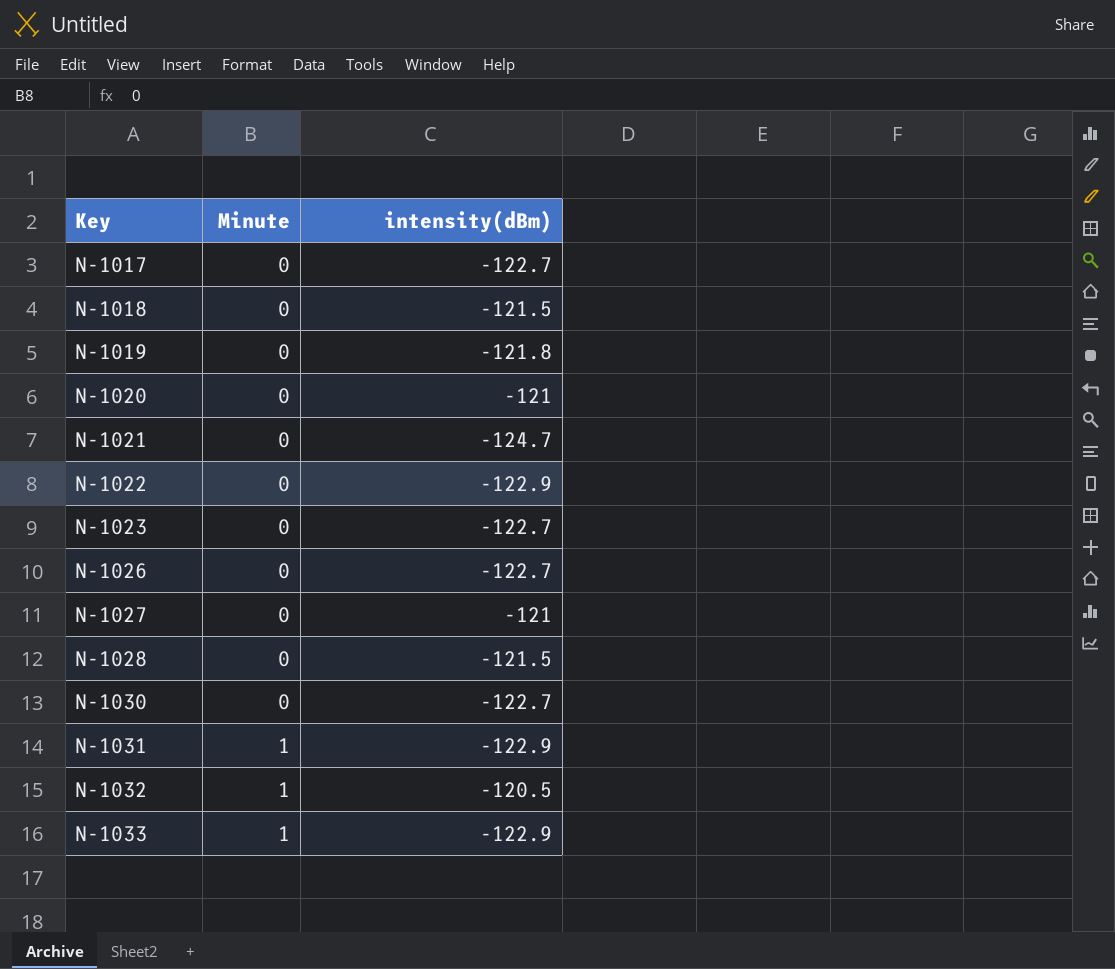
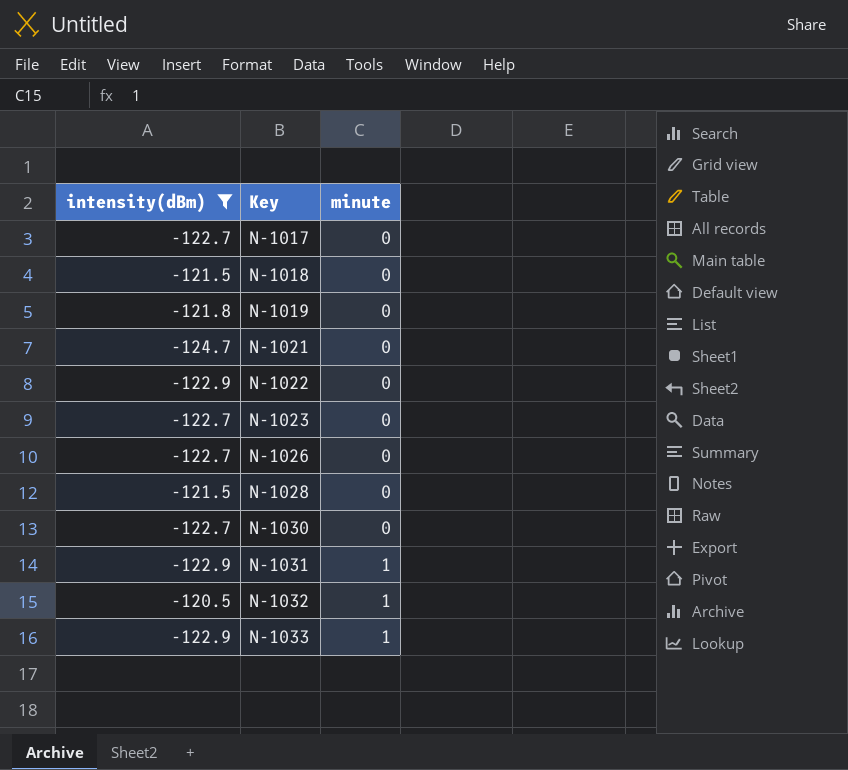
filter: none -> intensity(dBm) != -121
column intensity(dBm) | position: 3 -> 1
column name: Minute -> minute

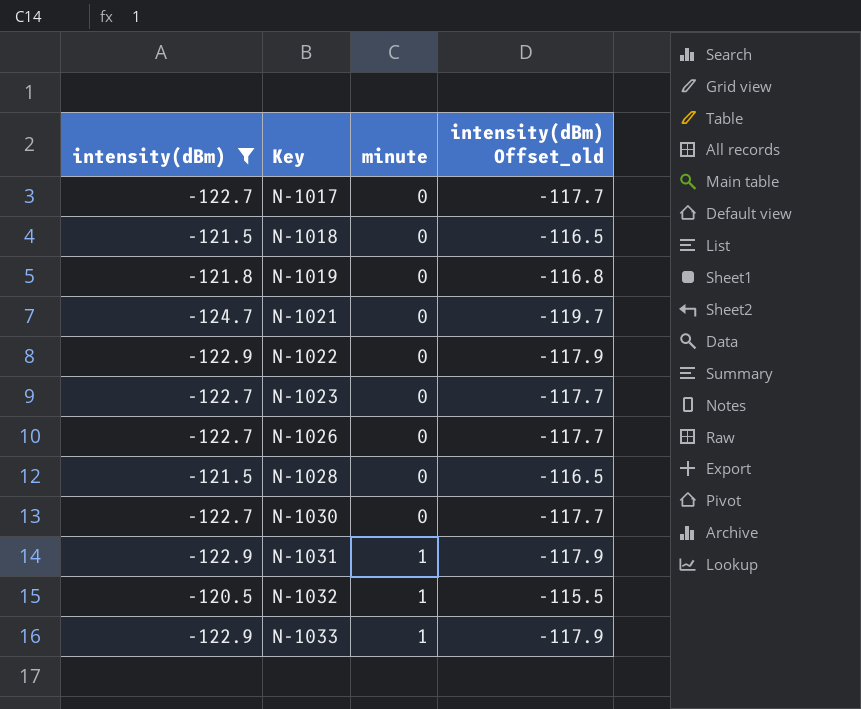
column intensity(dBm) Offset_old | formula: none -> [intensity(dBm)] + 5

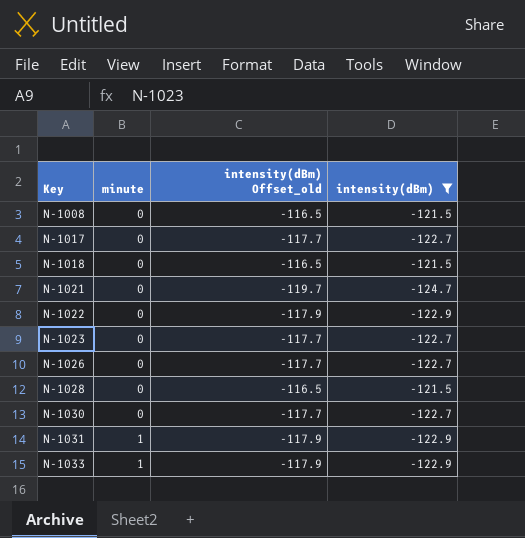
column intensity(dBm) | position: 1 -> 4
row N-1019: -121.8 | 0 | -116.8 -> none
row N-1032: -120.5 | 1 | -115.5 -> none
row N-1008: none -> 0 | -116.5 | -121.5

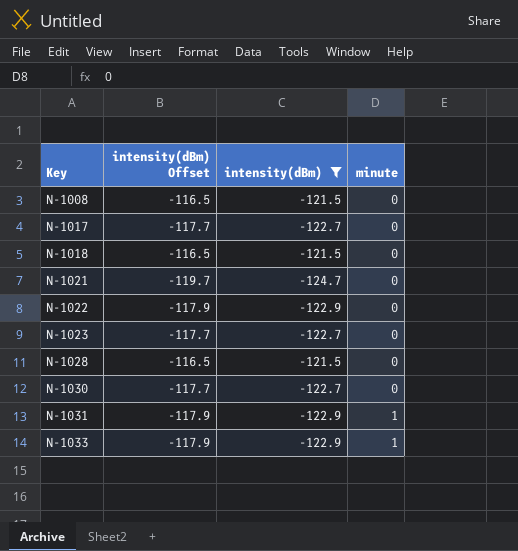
column name: intensity(dBm) Offset_old -> intensity(dBm) Offset
column minute | position: 2 -> 4
row N-1026: 0 | -117.7 | -122.7 -> none

